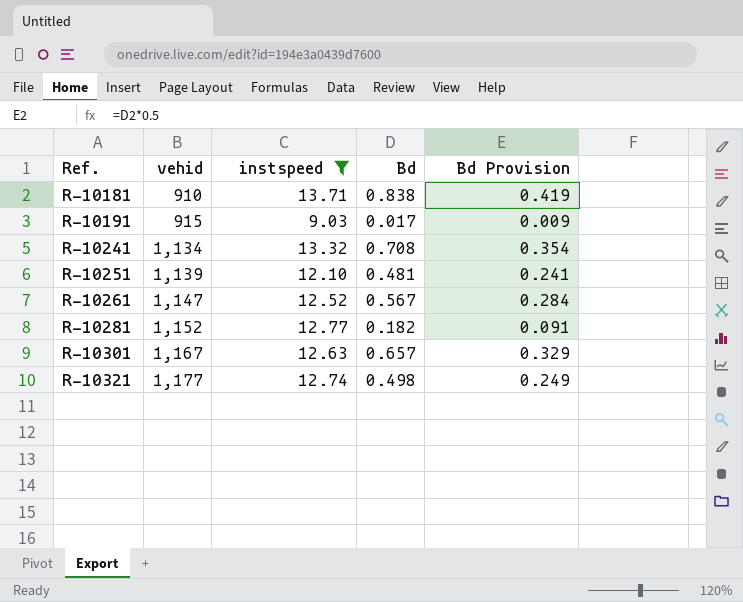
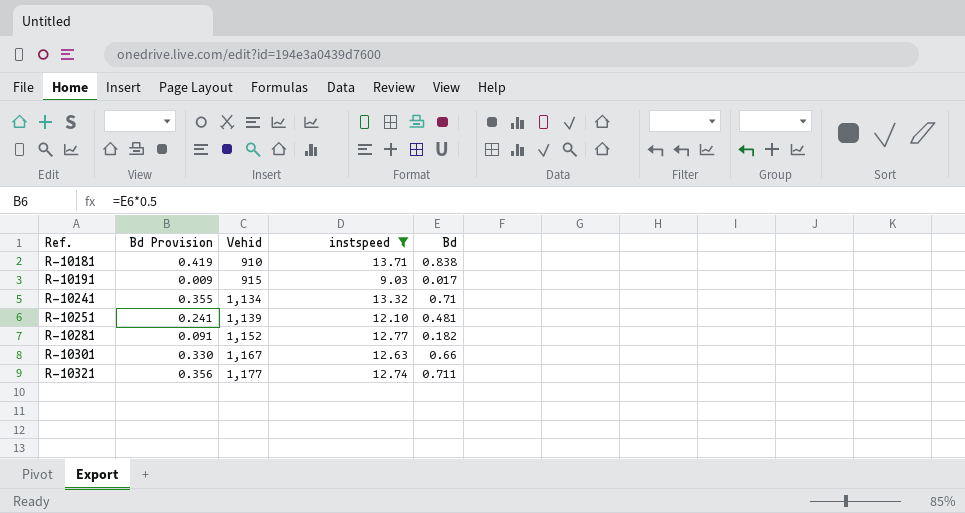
column Bd Provision | position: 5 -> 2
column name: vehid -> Vehid
row R-10261: 1,147 | 12.52 | 0.567 | 0.284 -> none
R-10241 | Bd Provision: 0.354 -> 0.355
R-10241 | Bd: 0.708 -> 0.71
R-10301 | Bd Provision: 0.329 -> 0.330
R-10301 | Bd: 0.657 -> 0.66
R-10321 | Bd Provision: 0.249 -> 0.356
R-10321 | Bd: 0.498 -> 0.711

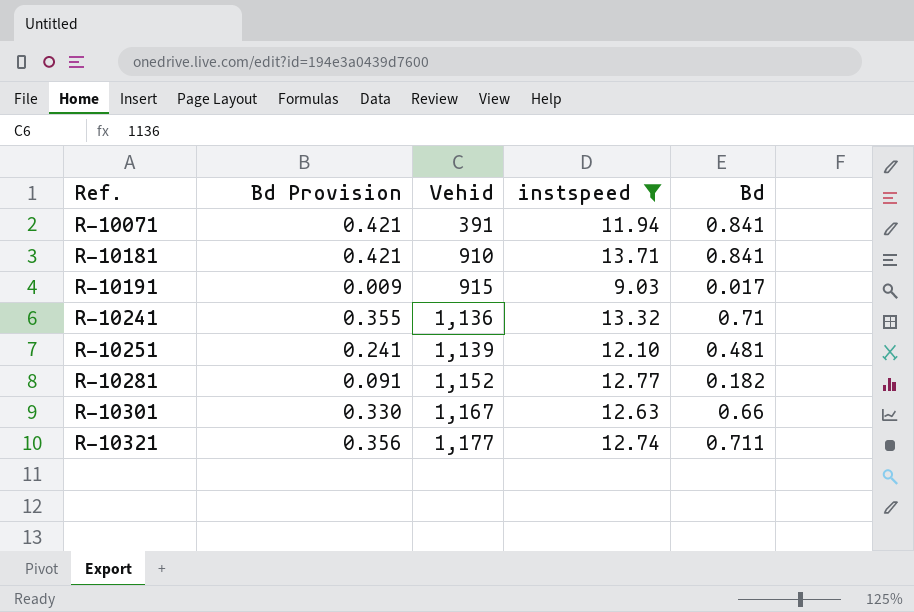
row R-10071: none -> 0.421 | 391 | 11.94 | 0.841
R-10181 | Bd Provision: 0.419 -> 0.421
R-10181 | Bd: 0.838 -> 0.841
R-10241 | Vehid: 1,134 -> 1,136

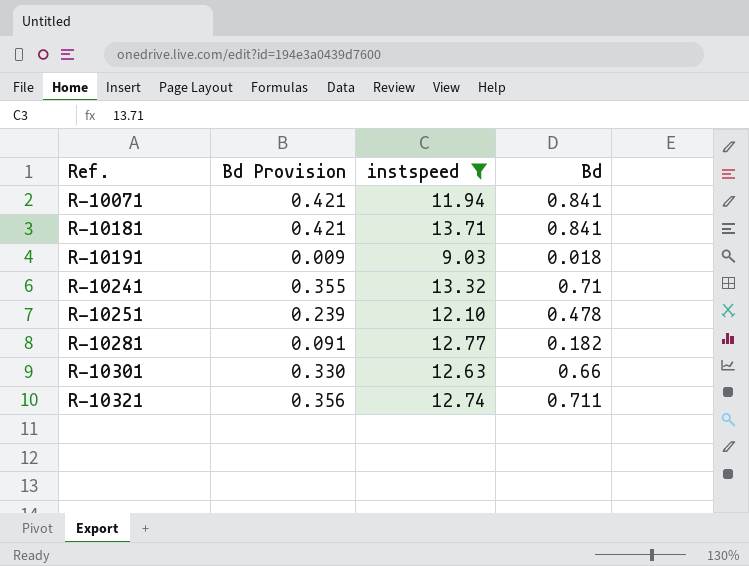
column Vehid | position: 3 -> none
R-10191 | Bd: 0.017 -> 0.018
R-10251 | Bd Provision: 0.241 -> 0.239
R-10251 | Bd: 0.481 -> 0.478

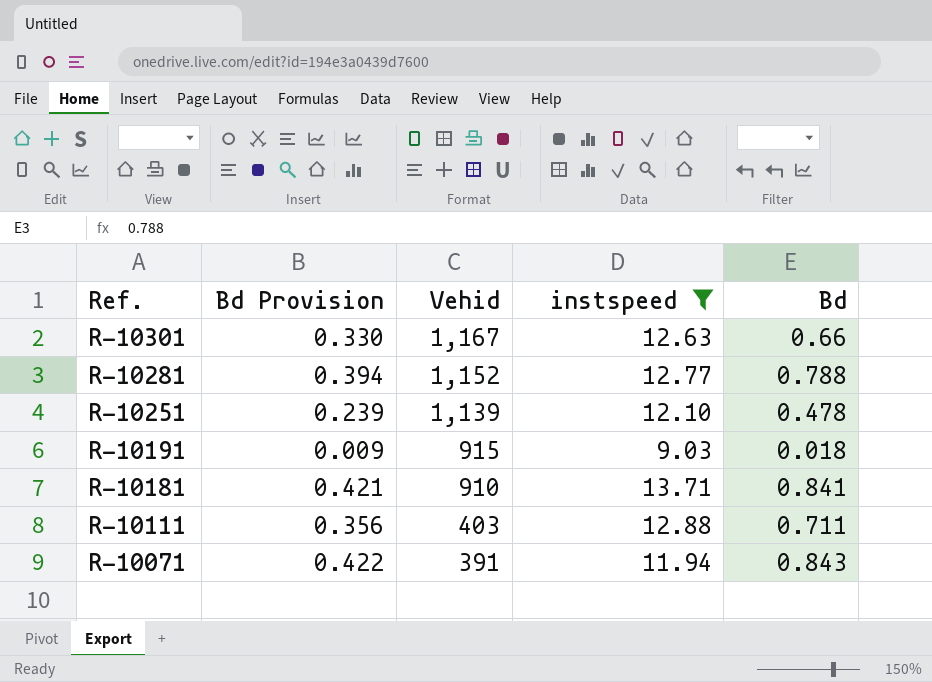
row order: Ref. ascending -> Ref. descending
column Vehid | position: none -> 3
row R-10241: 0.355 | 13.32 | 0.71 -> none
row R-10321: 0.356 | 12.74 | 0.711 -> none
R-10281 | Bd Provision: 0.091 -> 0.394
R-10281 | Bd: 0.182 -> 0.788
row R-10111: none -> 0.356 | 403 | 12.88 | 0.711
R-10071 | Bd Provision: 0.421 -> 0.422
R-10071 | Bd: 0.841 -> 0.843

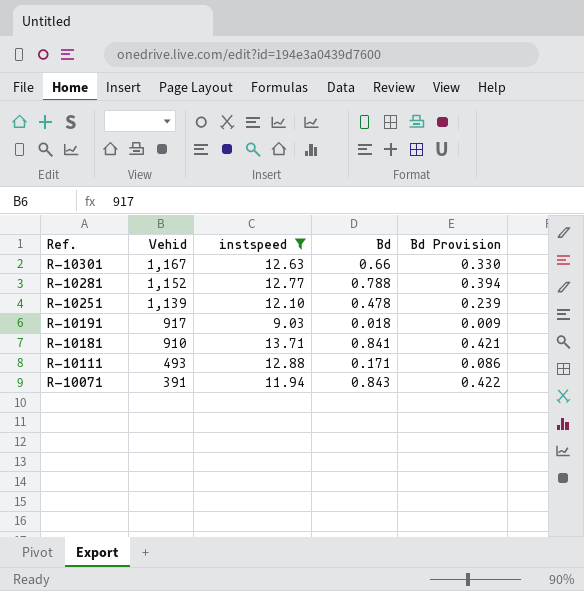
column Bd Provision | position: 2 -> 5
R-10191 | Vehid: 915 -> 917
R-10111 | Vehid: 403 -> 493
R-10111 | Bd: 0.711 -> 0.171
R-10111 | Bd Provision: 0.356 -> 0.086

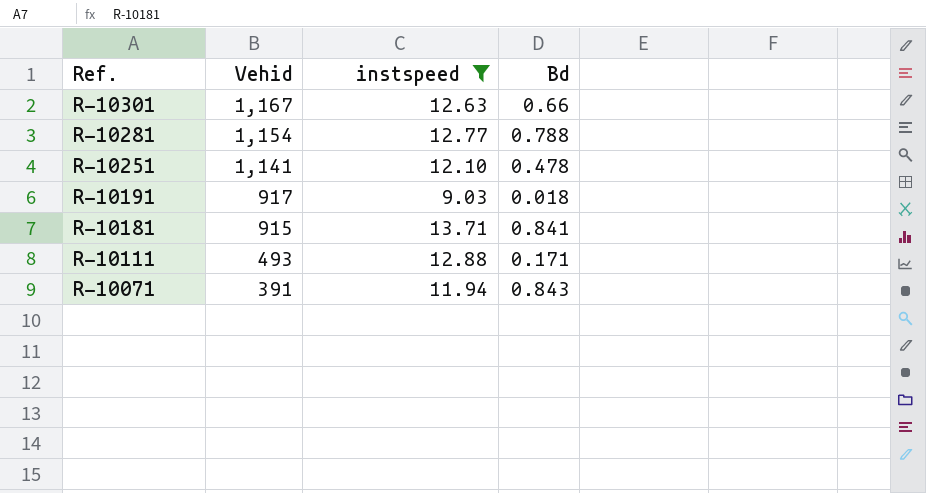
column Bd Provision | formula: [Bd] * 0.5 -> none
R-10281 | Vehid: 1,152 -> 1,154
R-10251 | Vehid: 1,139 -> 1,141
R-10181 | Vehid: 910 -> 915

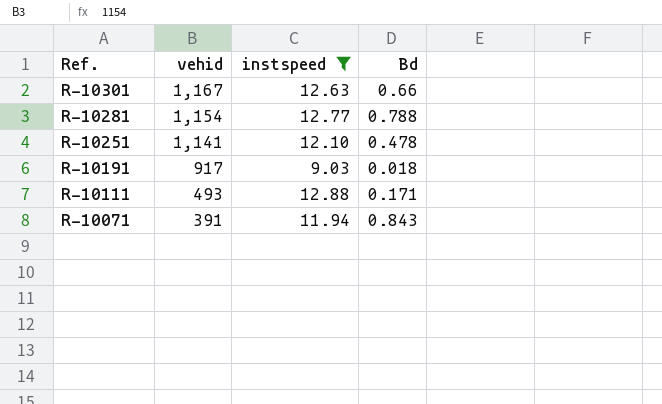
column name: Vehid -> vehid
row R-10181: 915 | 13.71 | 0.841 -> none

